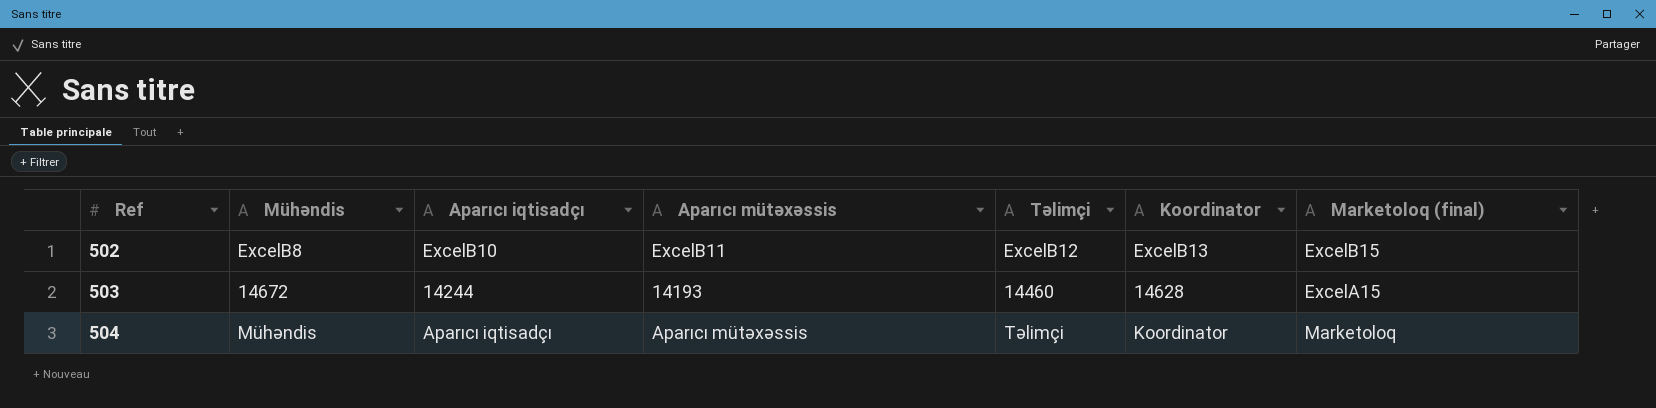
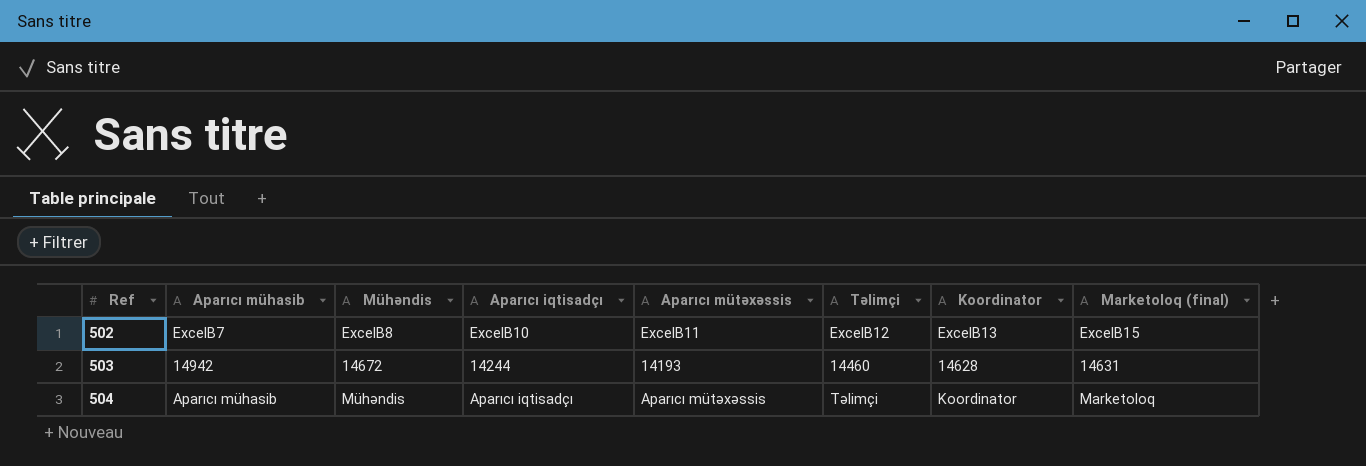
column Aparıcı mühasib | position: none -> 2
503 | Marketoloq (final): ExcelA15 -> 14631

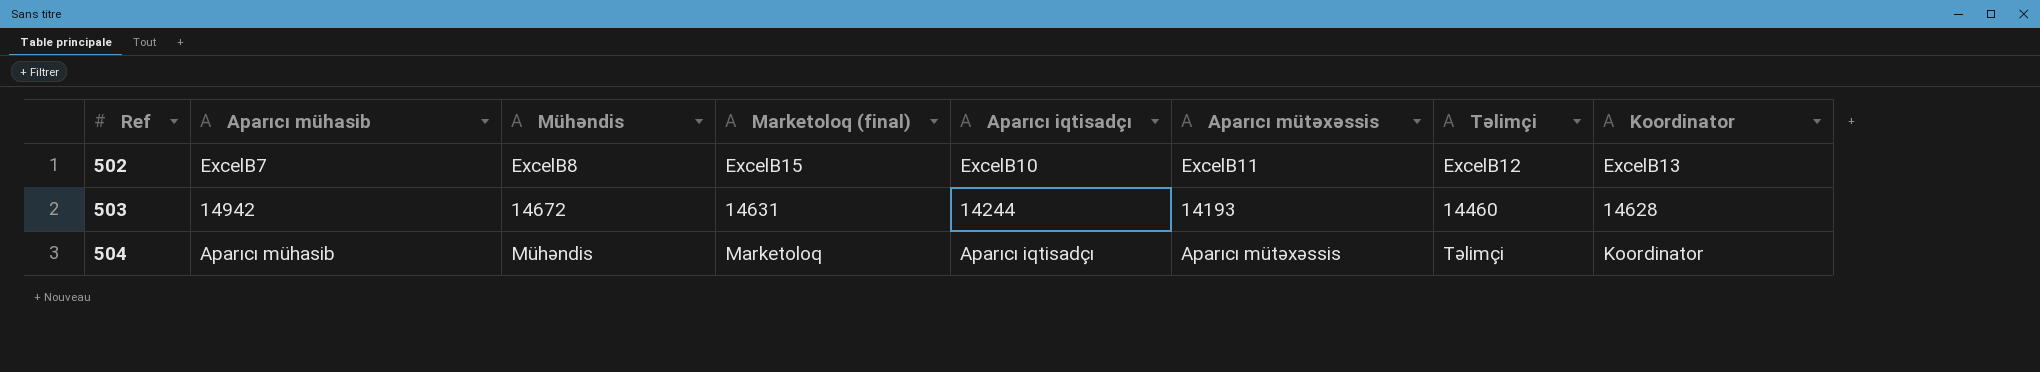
column Marketoloq (final) | position: 8 -> 4

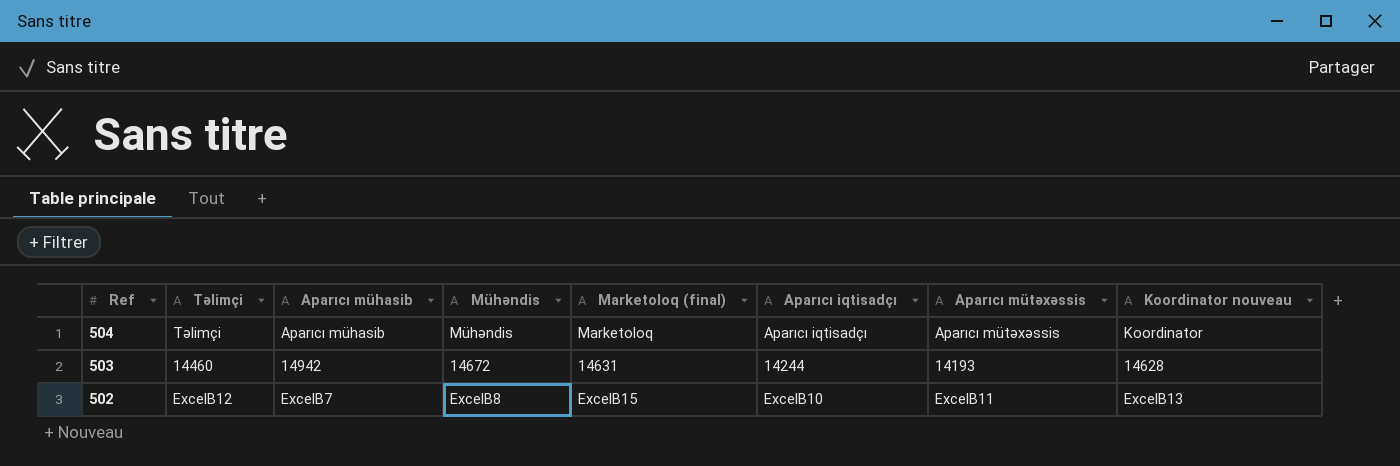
row order: Ref ascending -> Ref descending
column Təlimçi | position: 7 -> 2
column name: Koordinator -> Koordinator nouveau

